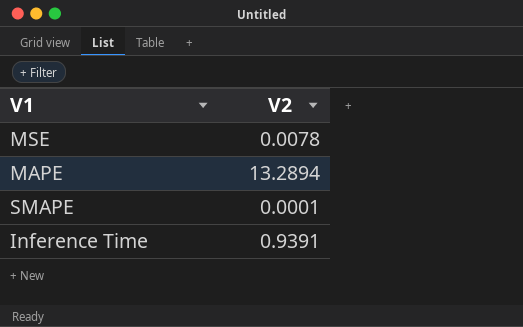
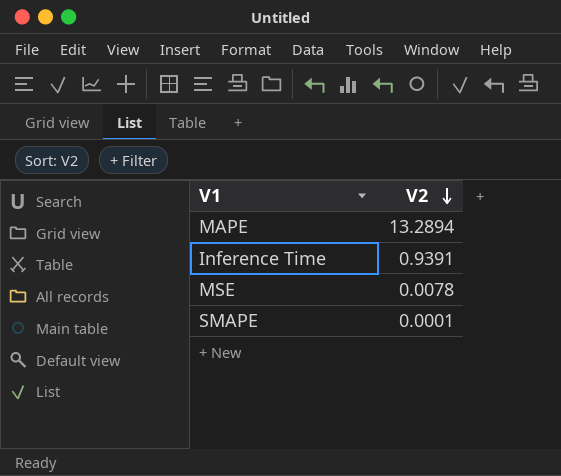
row order: none -> V2 descending

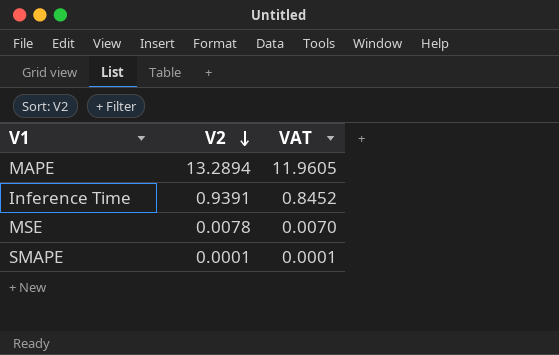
column VAT | formula: none -> [V2] * 0.9

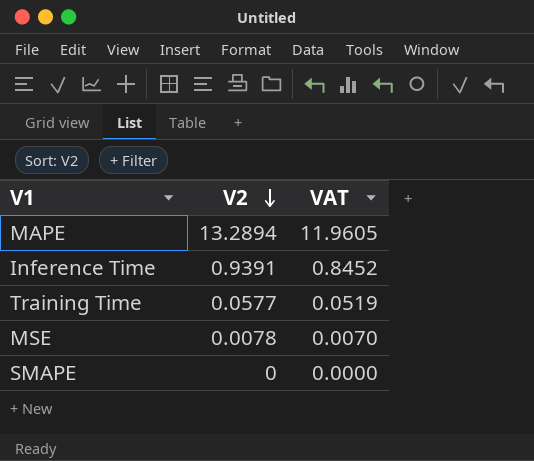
row Training Time: none -> 0.0577 | 0.0519
SMAPE | V2: 0.0001 -> 0
SMAPE | VAT: 0.0001 -> 0.0000

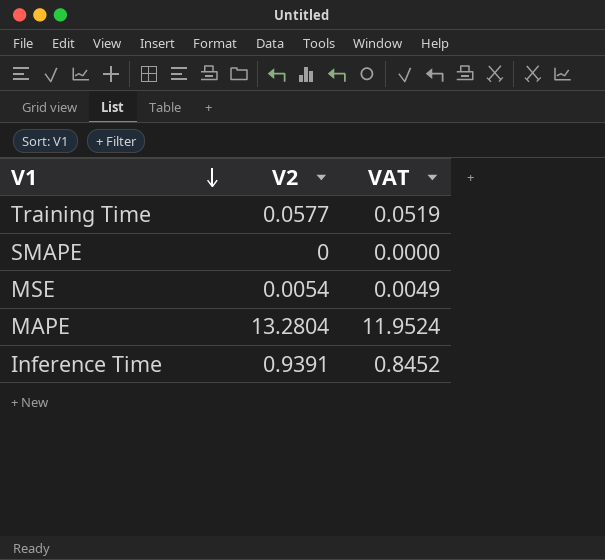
row order: V2 descending -> V1 descending
MSE | V2: 0.0078 -> 0.0054
MSE | VAT: 0.0070 -> 0.0049
MAPE | V2: 13.2894 -> 13.2804
MAPE | VAT: 11.9605 -> 11.9524

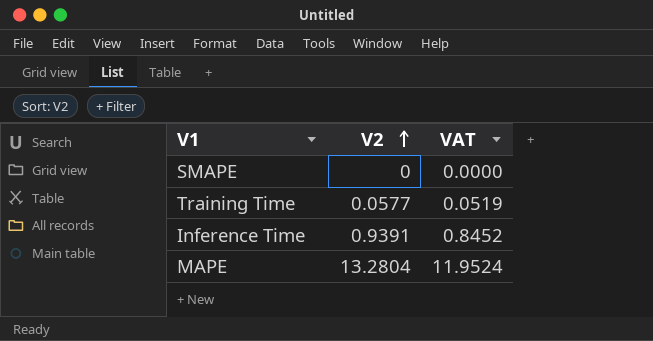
row order: V1 descending -> V2 ascending
row MSE: 0.0054 | 0.0049 -> none

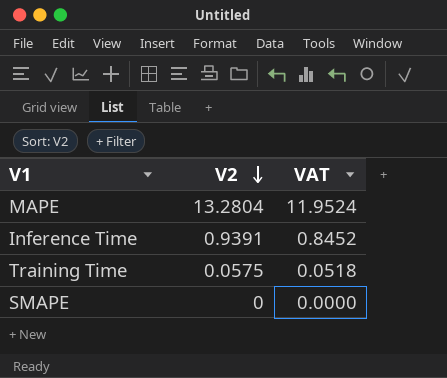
row order: V2 ascending -> V2 descending
Training Time | V2: 0.0577 -> 0.0575
Training Time | VAT: 0.0519 -> 0.0518

